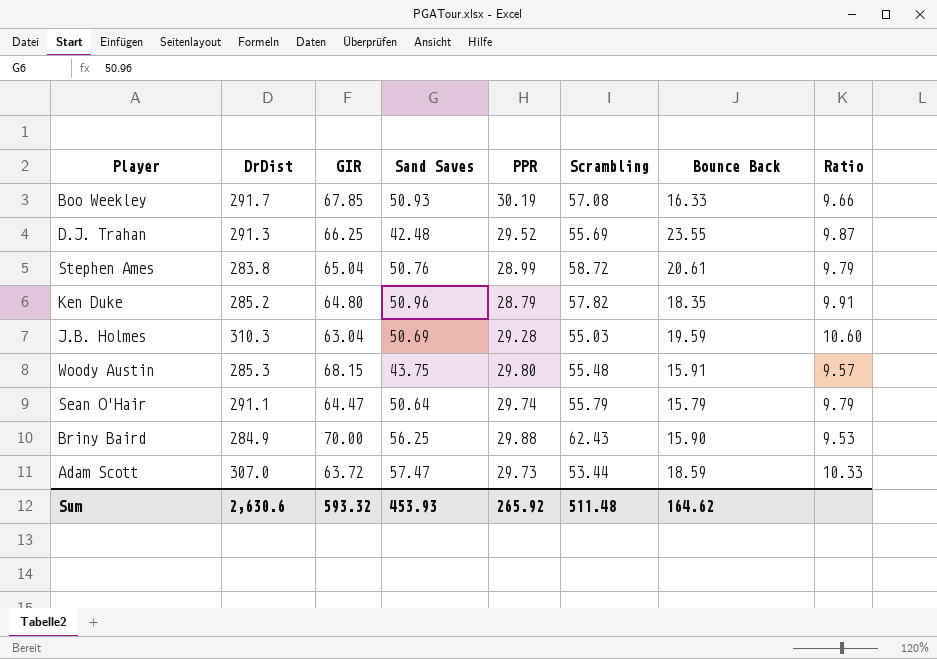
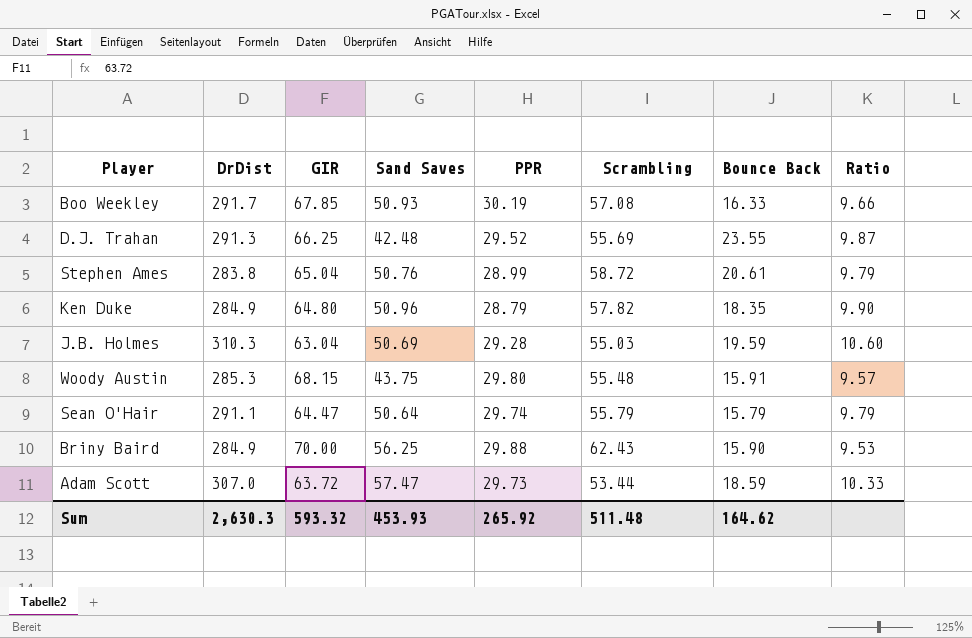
Ken Duke | DrDist: 285.2 -> 284.9
Ken Duke | Ratio: 9.91 -> 9.90
Sum | DrDist: 2,630.6 -> 2,630.3

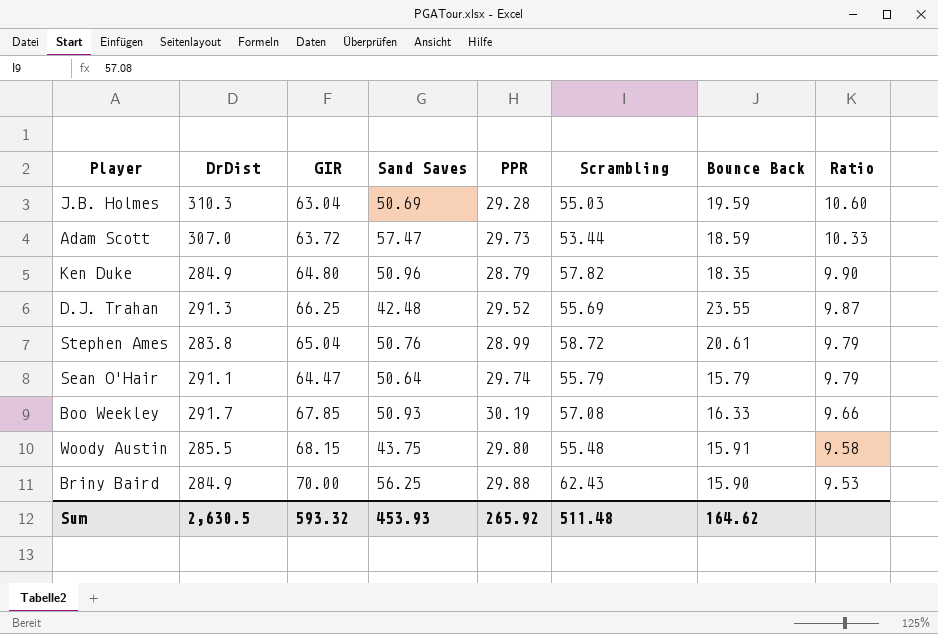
row order: none -> Ratio descending
Woody Austin | DrDist: 285.3 -> 285.5
Woody Austin | Ratio: 9.57 -> 9.58
Sum | DrDist: 2,630.3 -> 2,630.5

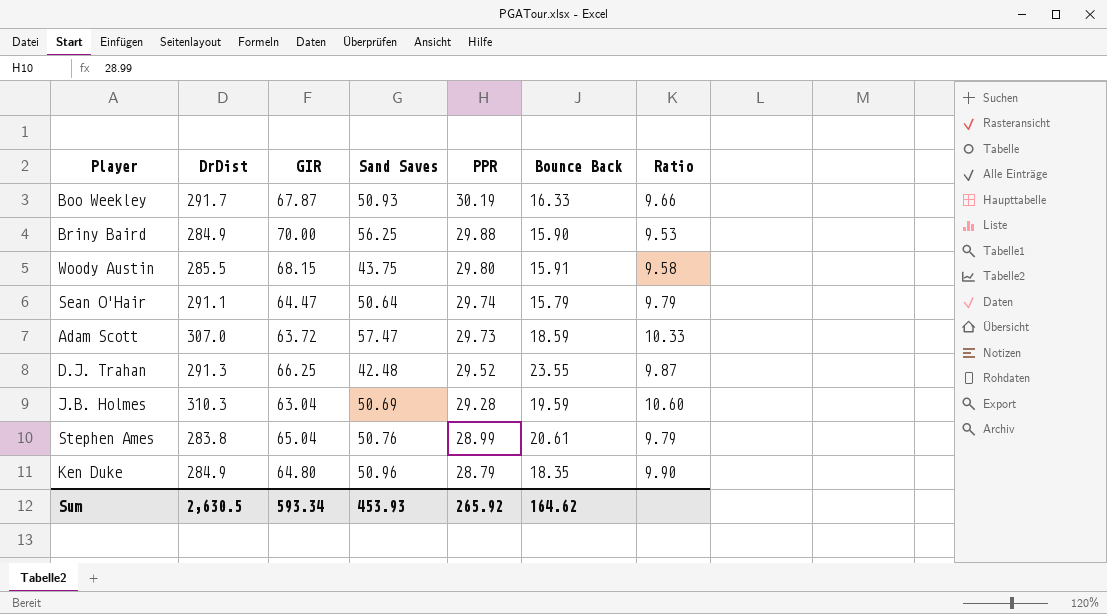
row order: Ratio descending -> PPR descending
column Scrambling | position: 6 -> none
Boo Weekley | GIR: 67.85 -> 67.87
Sum | GIR: 593.32 -> 593.34

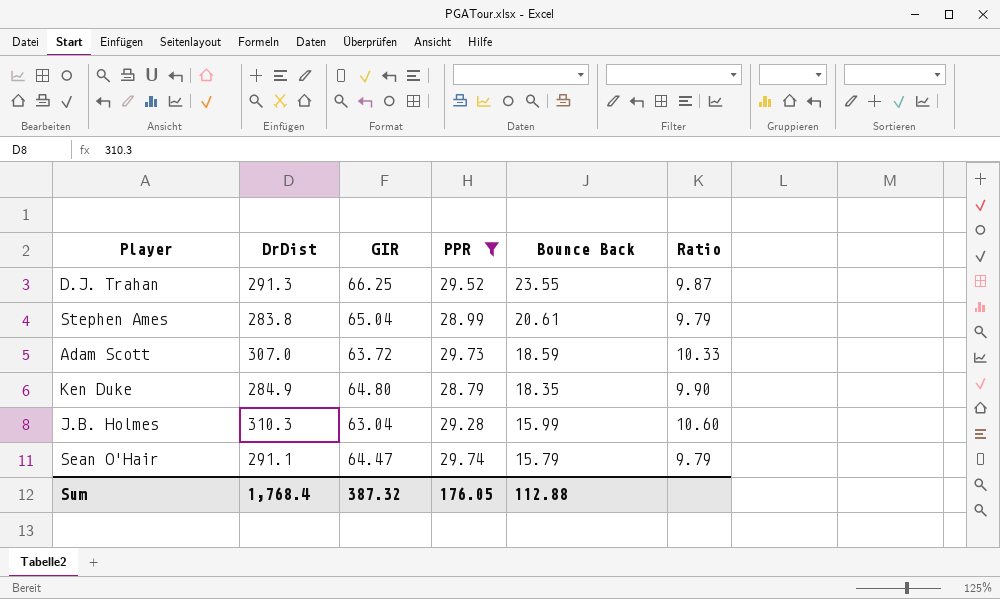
filter: none -> PPR <= 29.74
row order: PPR descending -> Bounce Back descending
column Sand Saves | position: 4 -> none
J.B. Holmes | Bounce Back: 19.59 -> 15.99
Sum | DrDist: 2,630.5 -> 1,768.4
Sum | GIR: 593.34 -> 387.32
Sum | PPR: 265.92 -> 176.05
Sum | Bounce Back: 164.62 -> 112.88

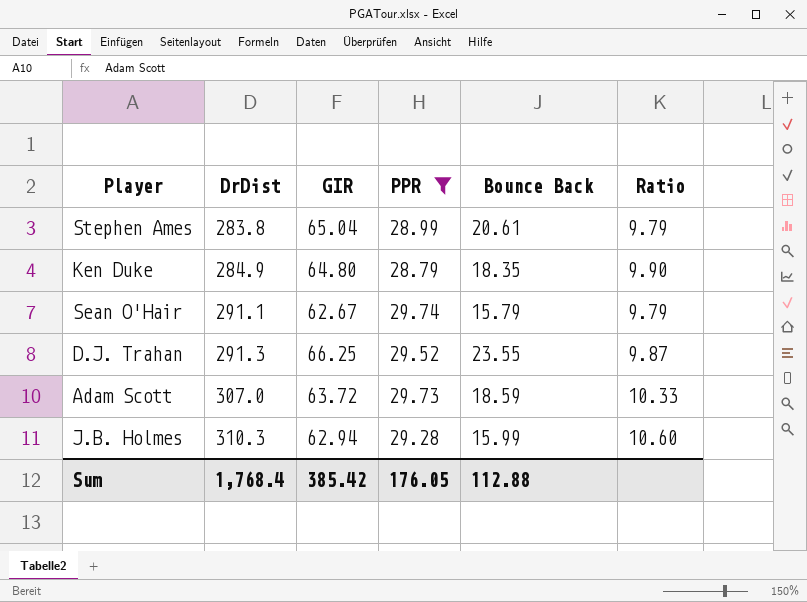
row order: Bounce Back descending -> DrDist ascending
Sean O'Hair | GIR: 64.47 -> 62.67
J.B. Holmes | GIR: 63.04 -> 62.94
Sum | GIR: 387.32 -> 385.42

